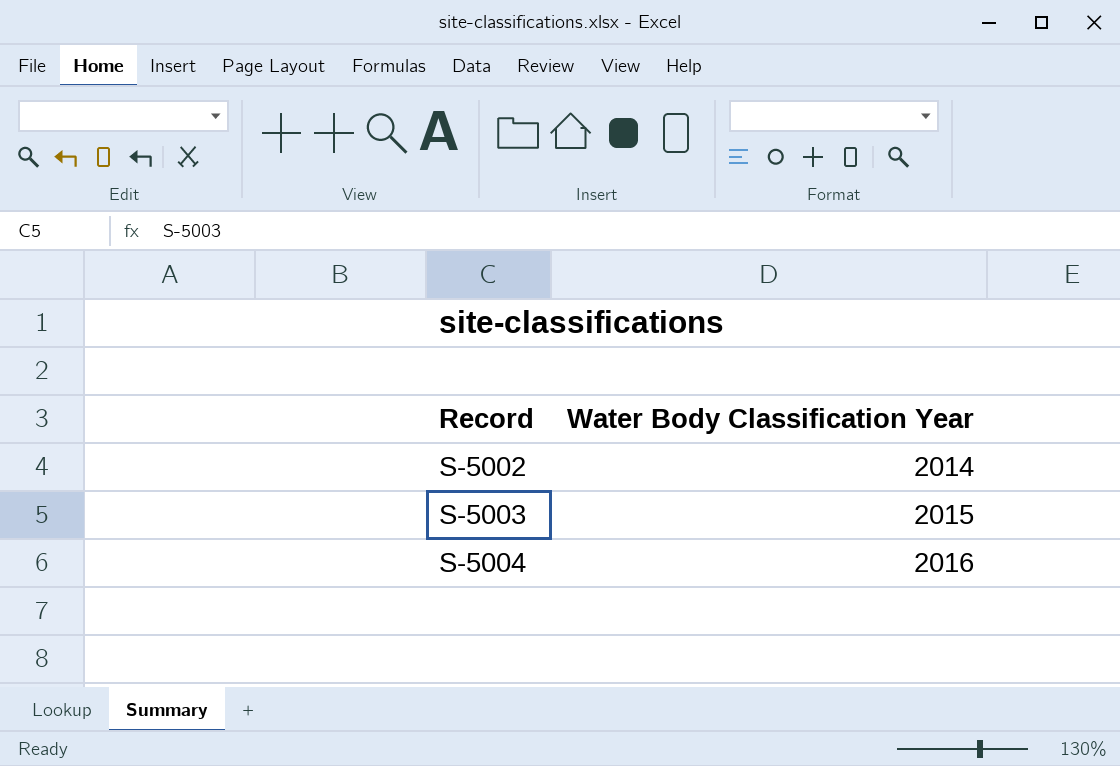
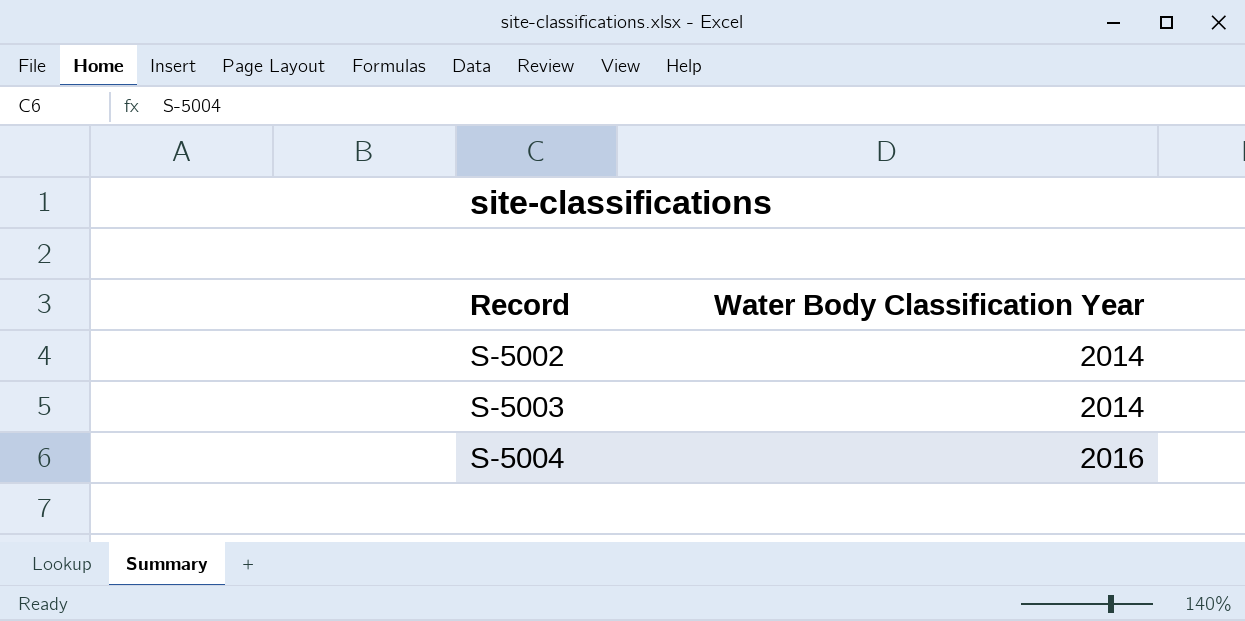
S-5003 | Water Body Classification Year: 2015 -> 2014

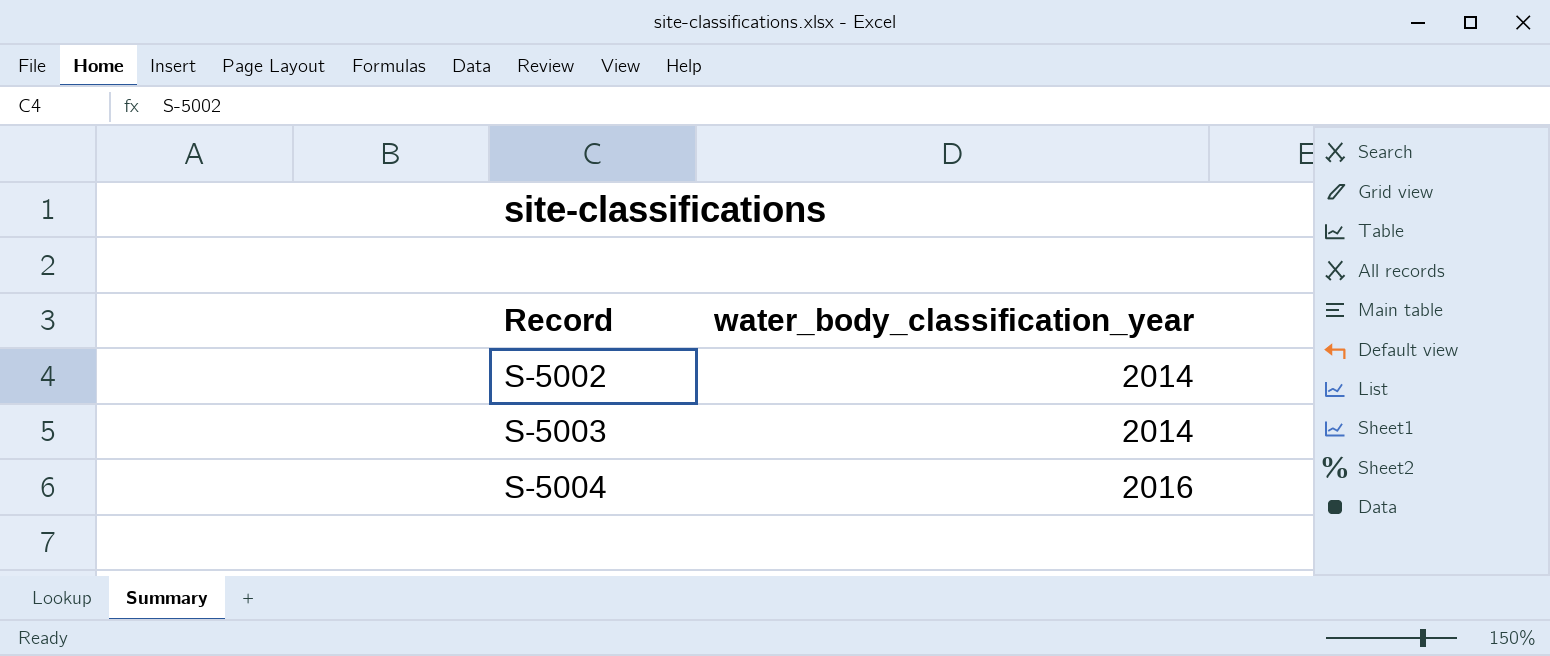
column name: Water Body Classification Year -> water_body_classification_year

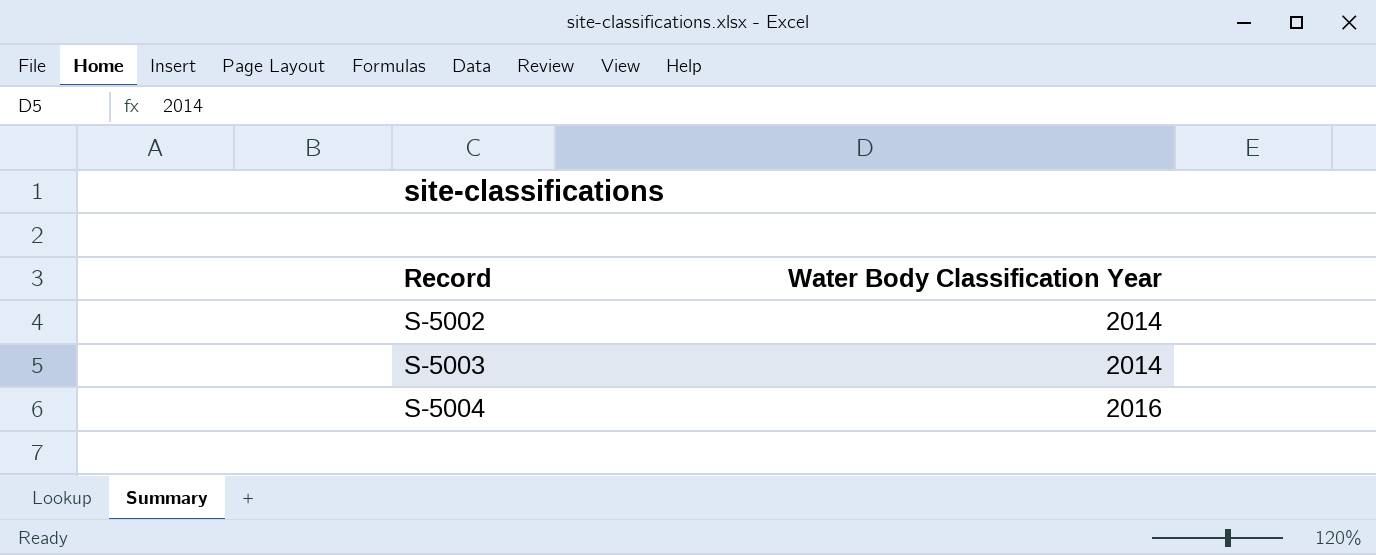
column name: water_body_classification_year -> Water Body Classification Year

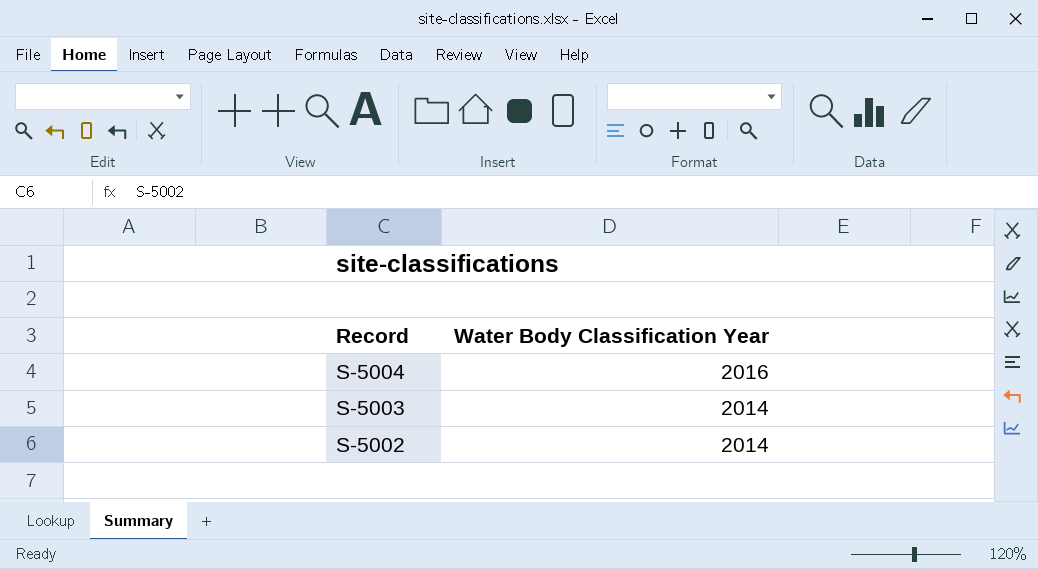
row order: Record ascending -> Record descending

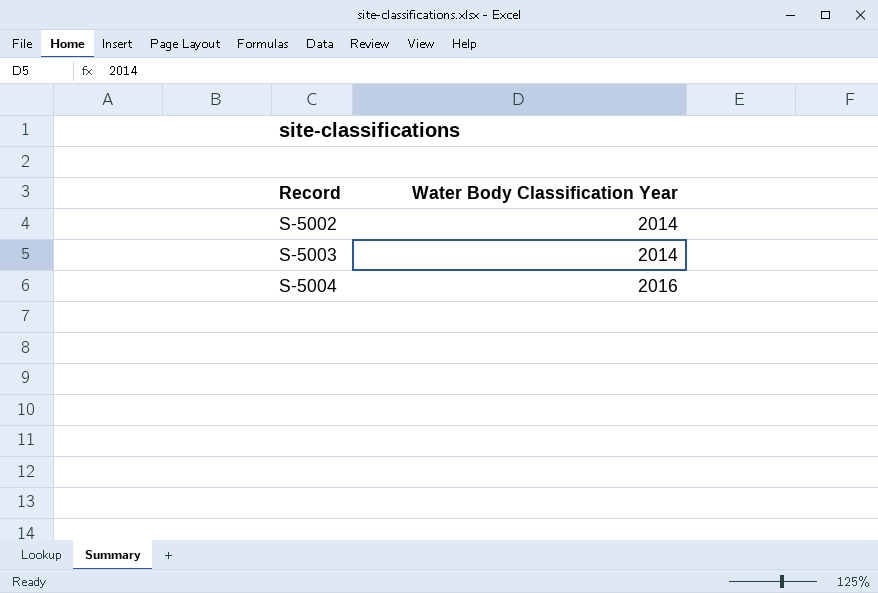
row order: Record descending -> Record ascending

